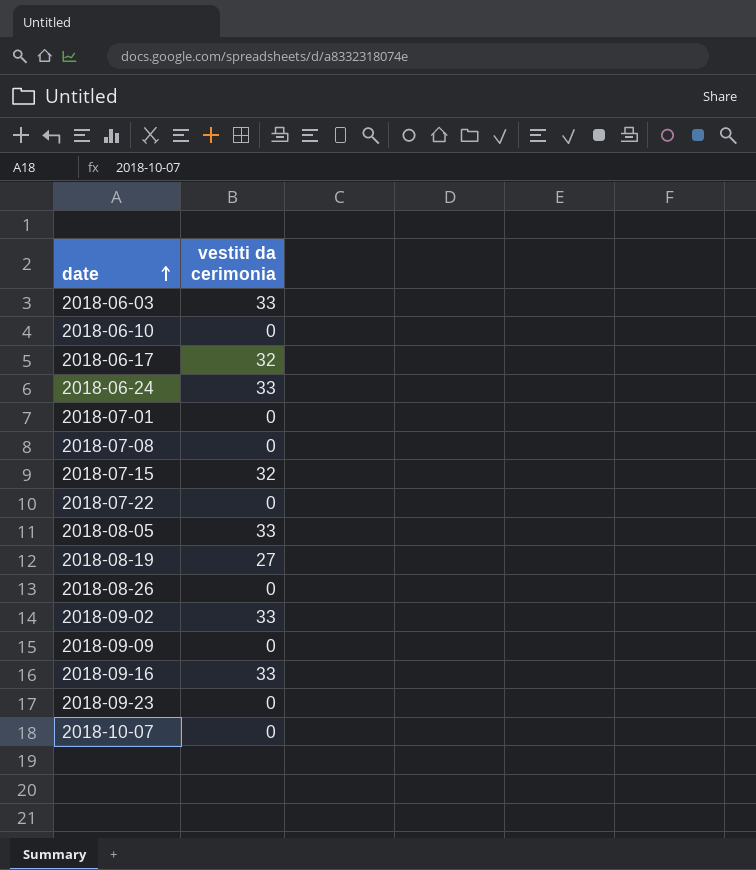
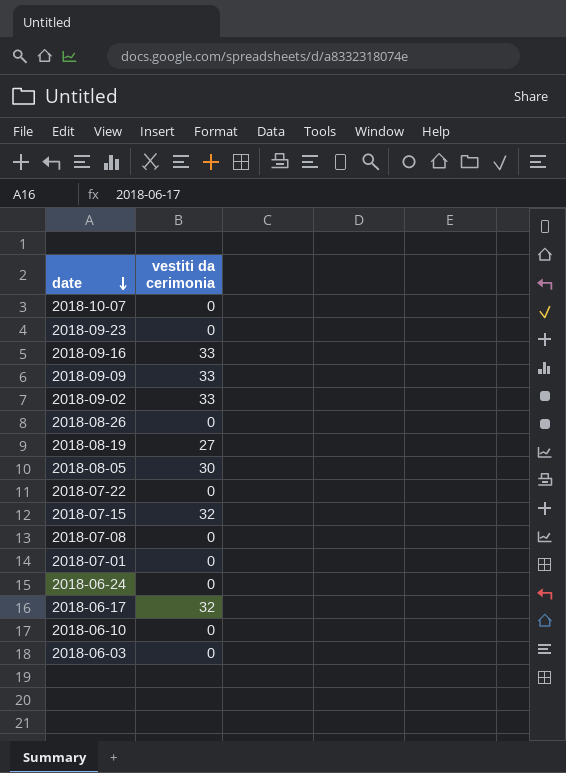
row order: date ascending -> date descending
2018-09-09 | vestiti da cerimonia: 0 -> 33
2018-08-05 | vestiti da cerimonia: 33 -> 30
2018-06-24 | vestiti da cerimonia: 33 -> 0
2018-06-03 | vestiti da cerimonia: 33 -> 0

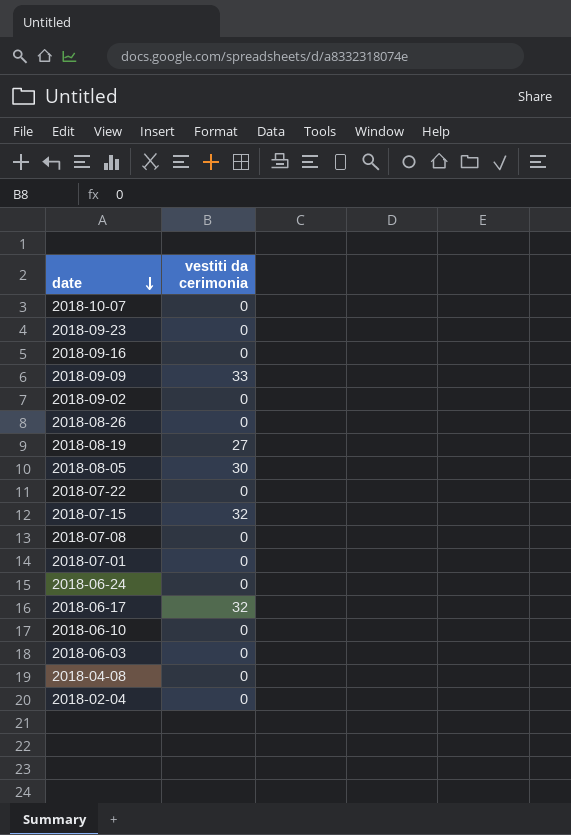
2018-09-16 | vestiti da cerimonia: 33 -> 0
2018-09-02 | vestiti da cerimonia: 33 -> 0
row 2018-04-08: none -> 0
row 2018-02-04: none -> 0

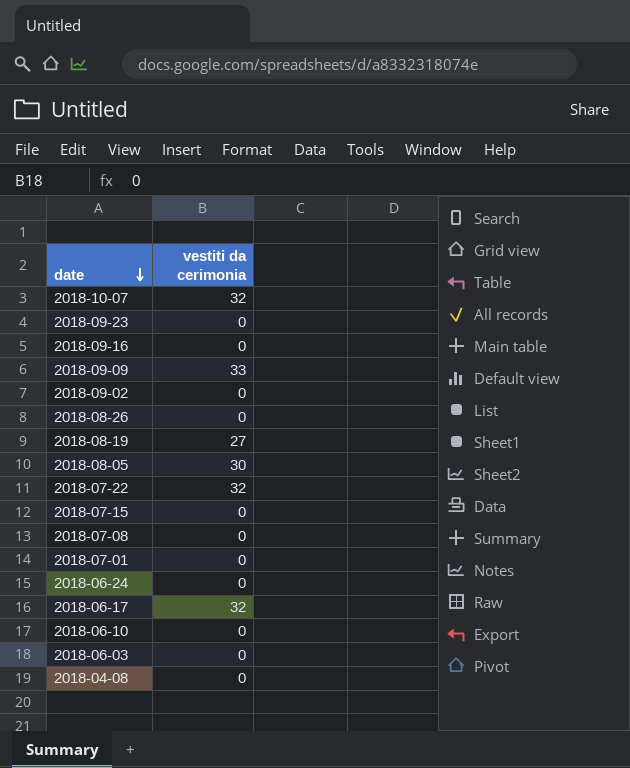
row 2018-02-04: 0 -> none
2018-10-07 | vestiti da cerimonia: 0 -> 32
2018-07-22 | vestiti da cerimonia: 0 -> 32
2018-07-15 | vestiti da cerimonia: 32 -> 0

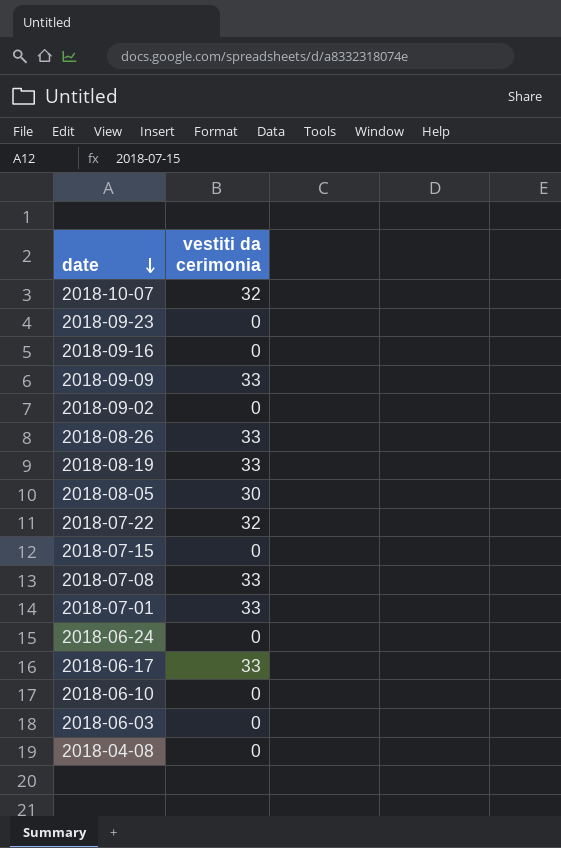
2018-08-26 | vestiti da cerimonia: 0 -> 33
2018-08-19 | vestiti da cerimonia: 27 -> 33
2018-07-08 | vestiti da cerimonia: 0 -> 33
2018-07-01 | vestiti da cerimonia: 0 -> 33
2018-06-17 | vestiti da cerimonia: 32 -> 33

